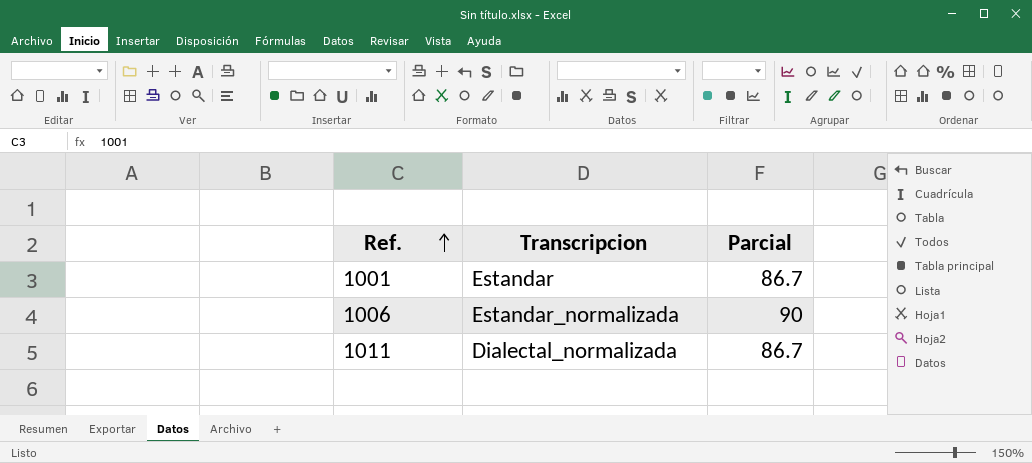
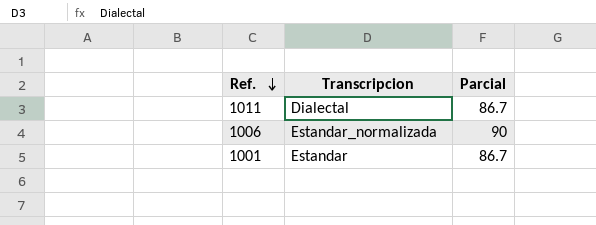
row order: Ref. ascending -> Ref. descending
1011 | Transcripcion: Dialectal_normalizada -> Dialectal

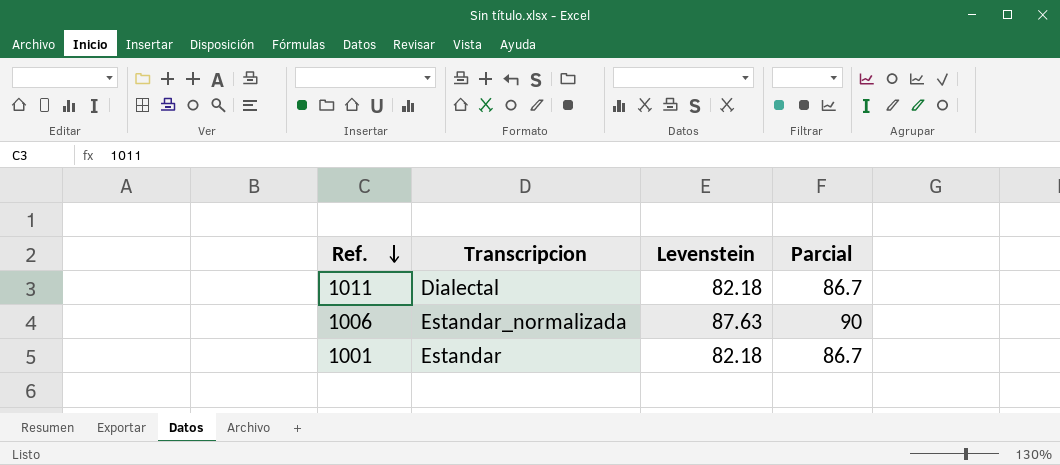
column Levenstein | position: none -> 3

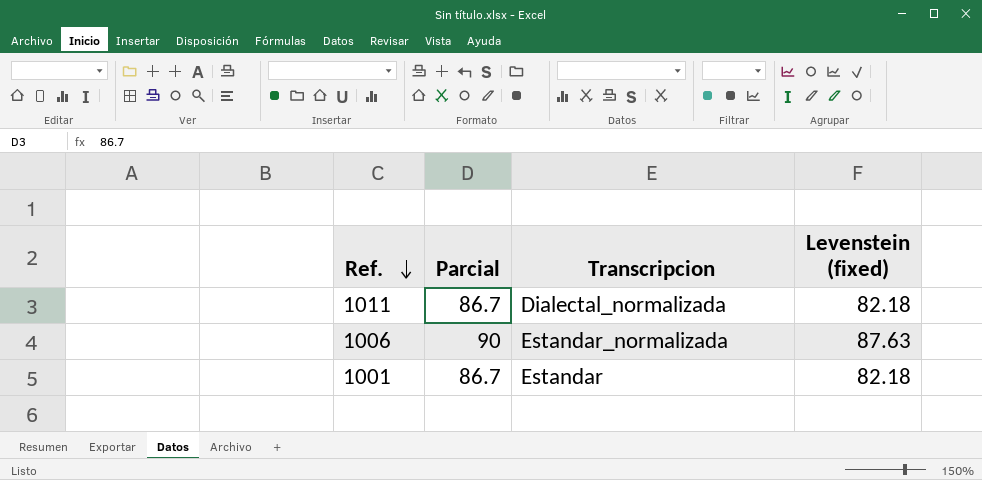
column Parcial | position: 4 -> 2
column name: Levenstein -> Levenstein (fixed)
1011 | Transcripcion: Dialectal -> Dialectal_normalizada

